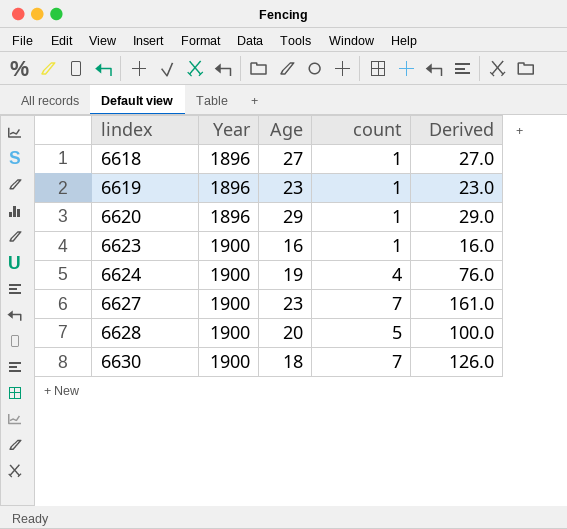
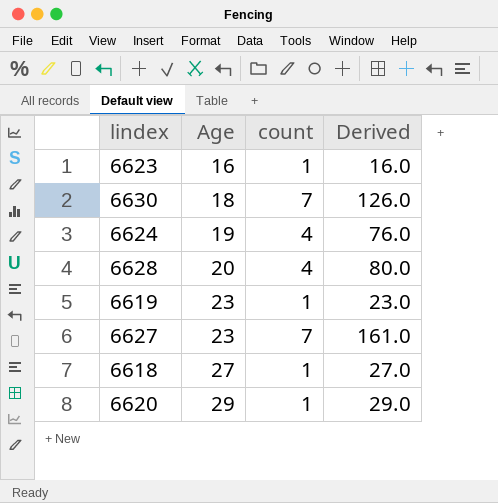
row order: lindex ascending -> Age ascending
column Year | position: 2 -> none
6628 | count: 5 -> 4
6628 | Derived: 100.0 -> 80.0

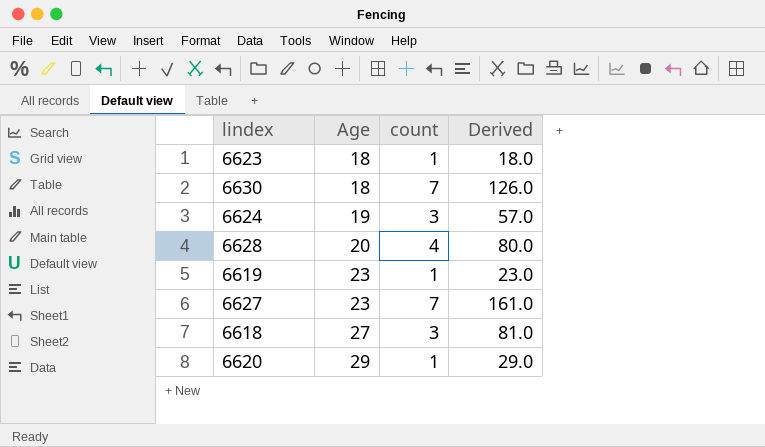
6623 | Age: 16 -> 18
6623 | Derived: 16.0 -> 18.0
6624 | count: 4 -> 3
6624 | Derived: 76.0 -> 57.0
6618 | count: 1 -> 3
6618 | Derived: 27.0 -> 81.0

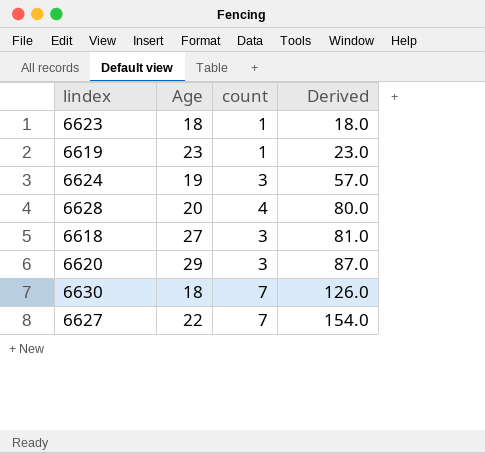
row order: Age ascending -> Derived ascending
6620 | count: 1 -> 3
6620 | Derived: 29.0 -> 87.0
6627 | Age: 23 -> 22
6627 | Derived: 161.0 -> 154.0

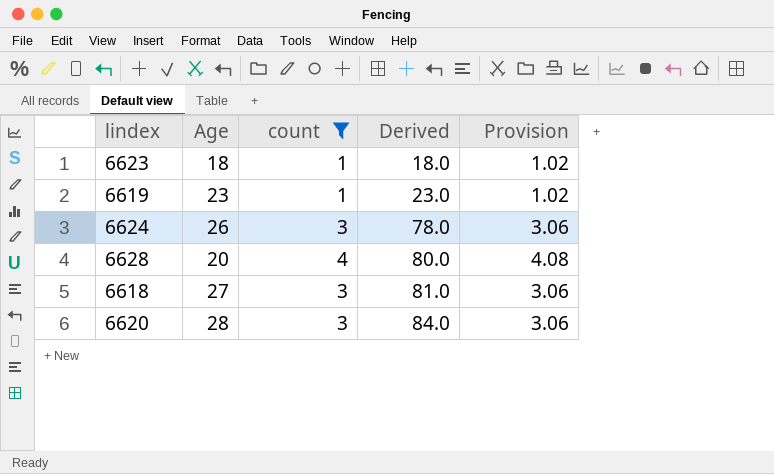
filter: none -> count != 7
column Provision | formula: none -> [count] * 1.02
6624 | Age: 19 -> 26
6624 | Derived: 57.0 -> 78.0
6620 | Age: 29 -> 28
6620 | Derived: 87.0 -> 84.0

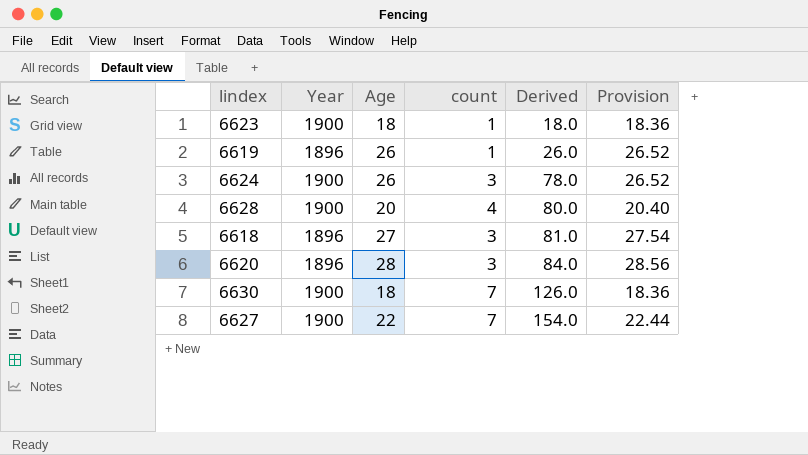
filter: count != 7 -> none
column Year | position: none -> 2
column Provision | formula: [count] * 1.02 -> [Age] * 1.02
6619 | Age: 23 -> 26
6619 | Derived: 23.0 -> 26.0

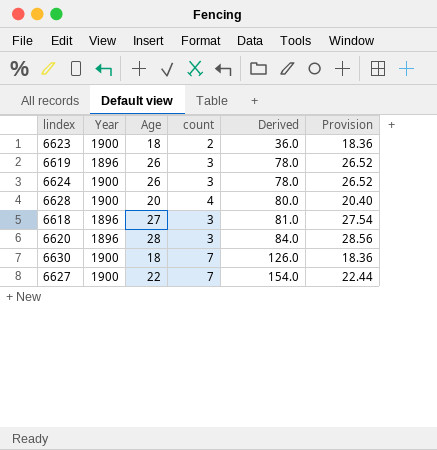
6623 | count: 1 -> 2
6623 | Derived: 18.0 -> 36.0
6619 | count: 1 -> 3
6619 | Derived: 26.0 -> 78.0

